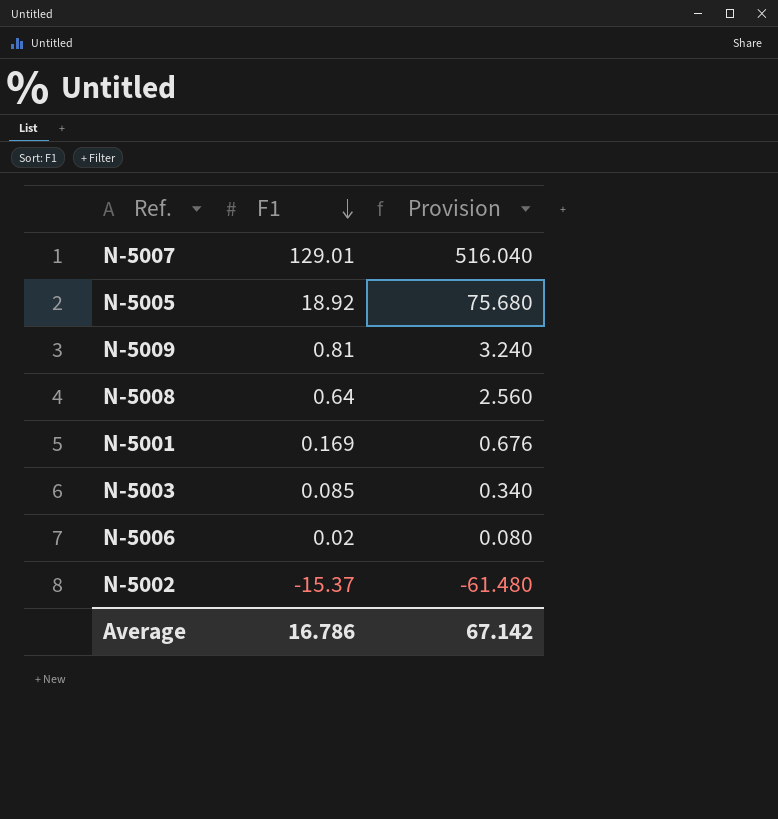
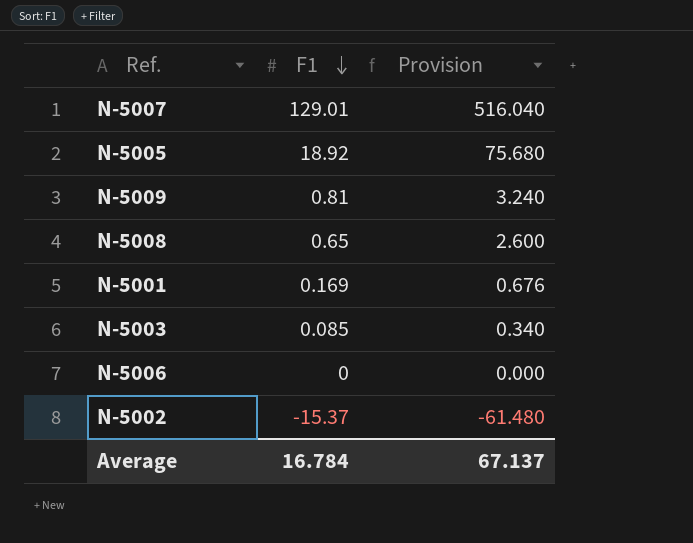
N-5008 | F1: 0.64 -> 0.65
N-5008 | Provision: 2.560 -> 2.600
N-5006 | F1: 0.02 -> 0
N-5006 | Provision: 0.080 -> 0.000
Average | F1: 16.786 -> 16.784
Average | Provision: 67.142 -> 67.137

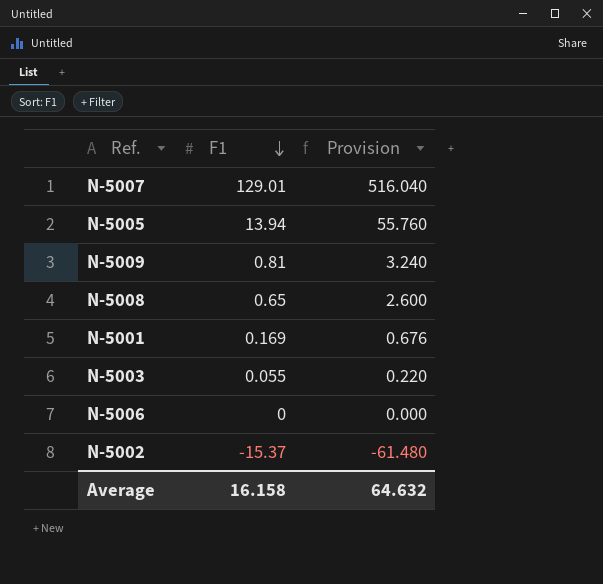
N-5005 | F1: 18.92 -> 13.94
N-5005 | Provision: 75.680 -> 55.760
N-5003 | F1: 0.085 -> 0.055
N-5003 | Provision: 0.340 -> 0.220
Average | F1: 16.784 -> 16.158
Average | Provision: 67.137 -> 64.632

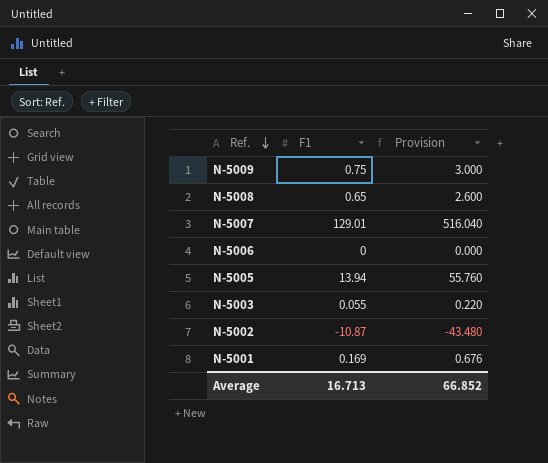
row order: F1 descending -> Ref. descending
N-5009 | F1: 0.81 -> 0.75
N-5009 | Provision: 3.240 -> 3.000
N-5002 | F1: -15.37 -> -10.87
N-5002 | Provision: -61.480 -> -43.480
Average | F1: 16.158 -> 16.713
Average | Provision: 64.632 -> 66.852

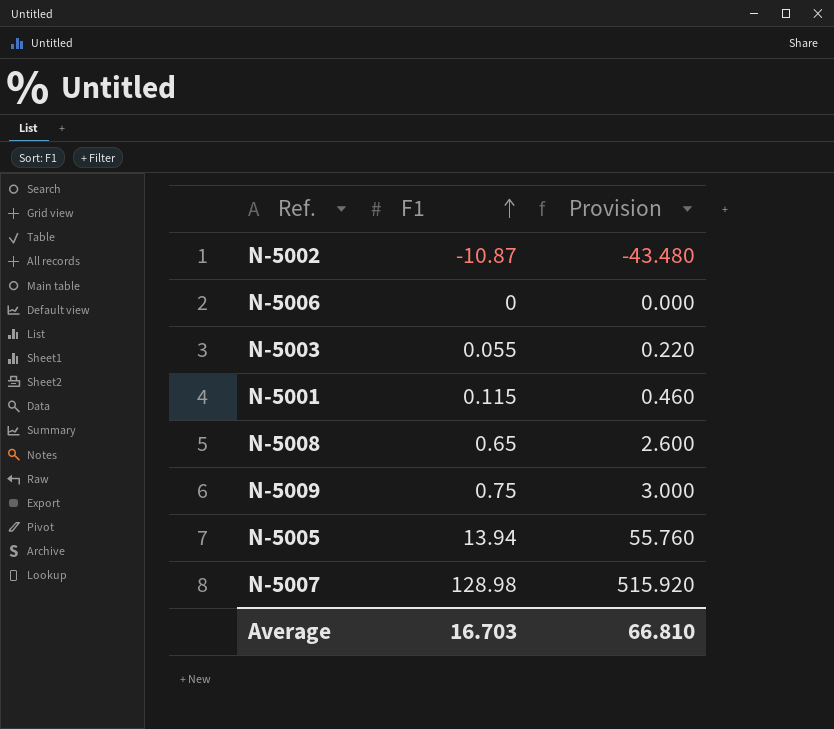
row order: Ref. descending -> F1 ascending
N-5001 | F1: 0.169 -> 0.115
N-5001 | Provision: 0.676 -> 0.460
N-5007 | F1: 129.01 -> 128.98
N-5007 | Provision: 516.040 -> 515.920
Average | F1: 16.713 -> 16.703
Average | Provision: 66.852 -> 66.810

